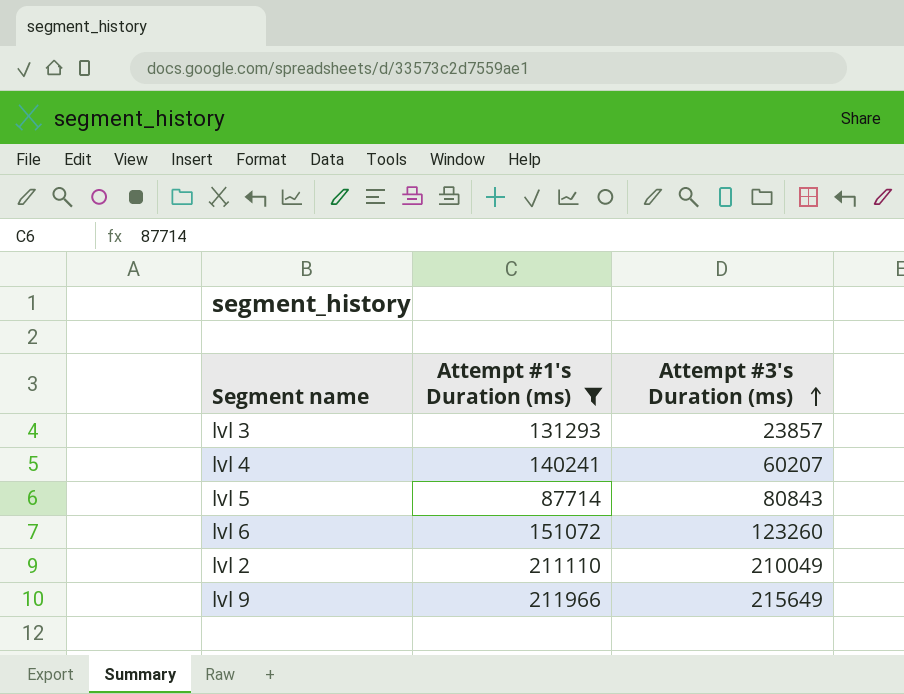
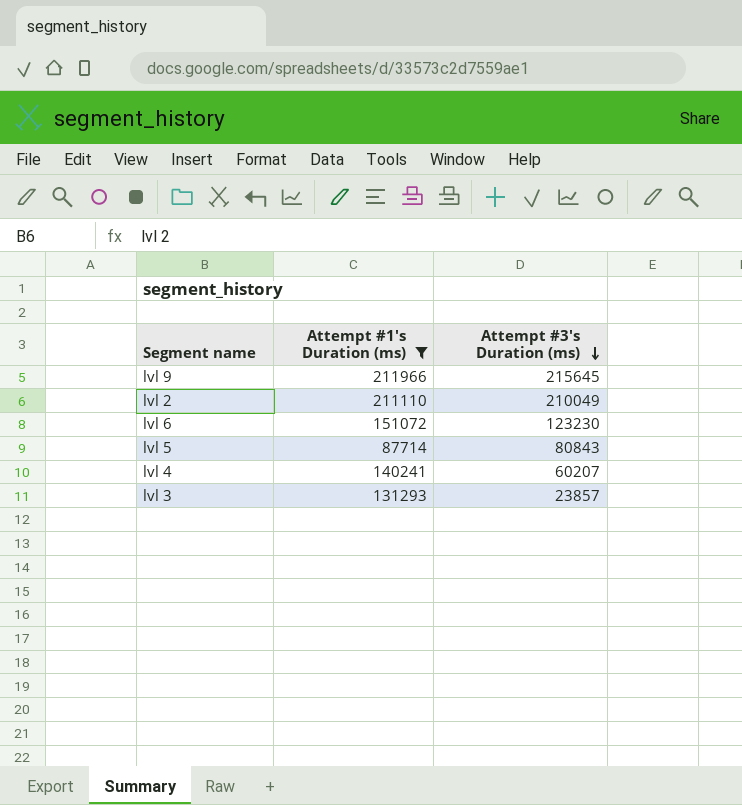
row order: Attempt #3's Duration (ms) ascending -> Attempt #3's Duration (ms) descending
lvl 9 | Attempt #3's Duration (ms): 215649 -> 215645
lvl 6 | Attempt #3's Duration (ms): 123260 -> 123230

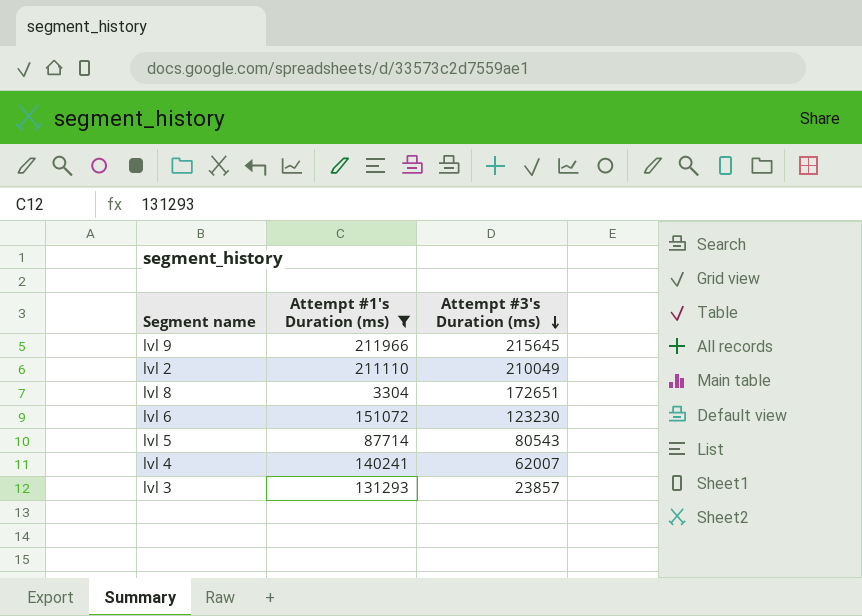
row lvl 8: none -> 3304 | 172651
lvl 5 | Attempt #3's Duration (ms): 80843 -> 80543
lvl 4 | Attempt #3's Duration (ms): 60207 -> 62007

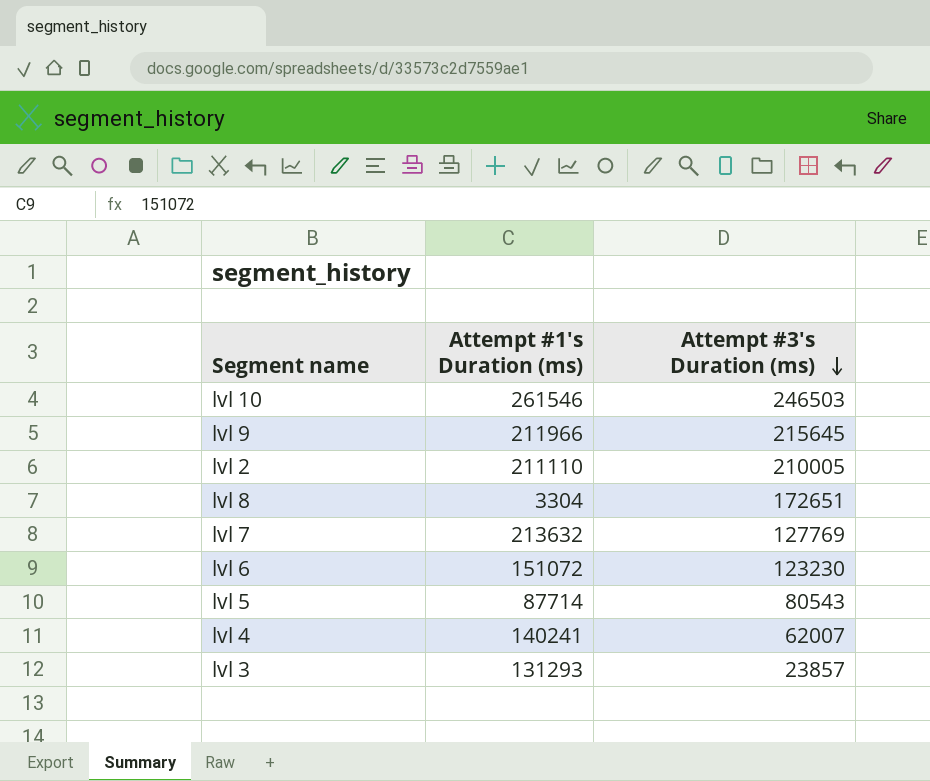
filter: Attempt #1's Duration (ms) <= 211966 -> none
lvl 2 | Attempt #3's Duration (ms): 210049 -> 210005

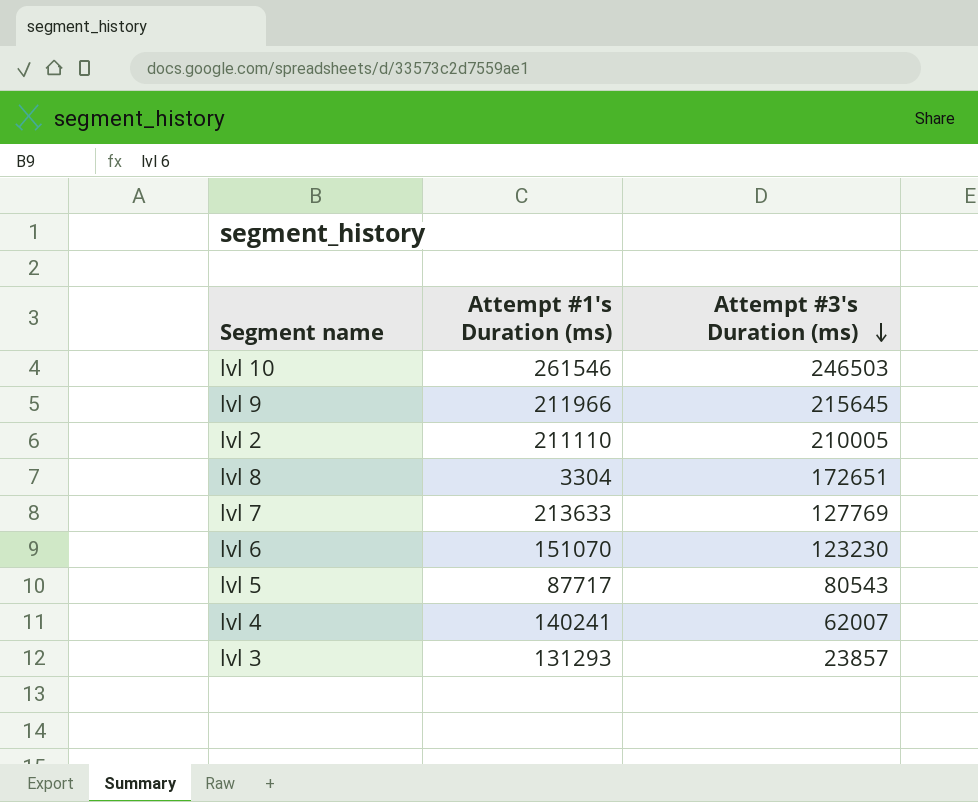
lvl 7 | Attempt #1's Duration (ms): 213632 -> 213633
lvl 6 | Attempt #1's Duration (ms): 151072 -> 151070
lvl 5 | Attempt #1's Duration (ms): 87714 -> 87717

